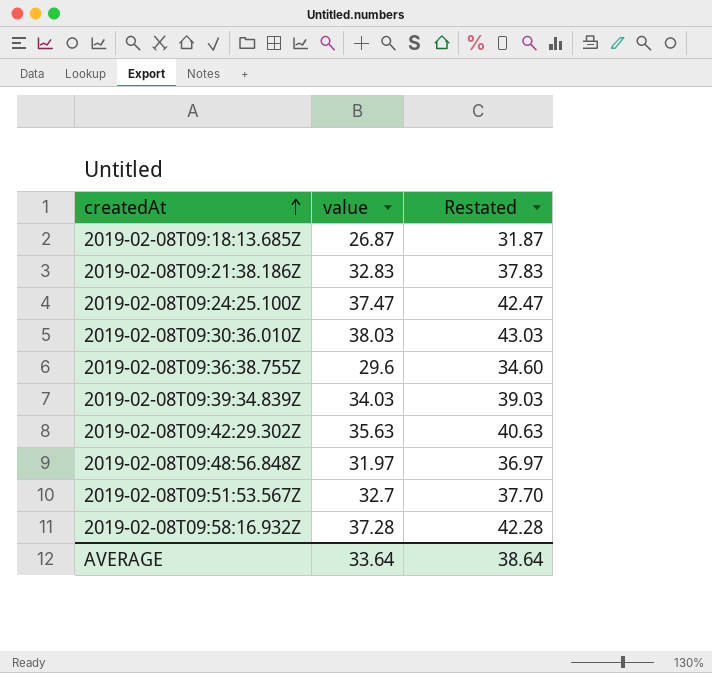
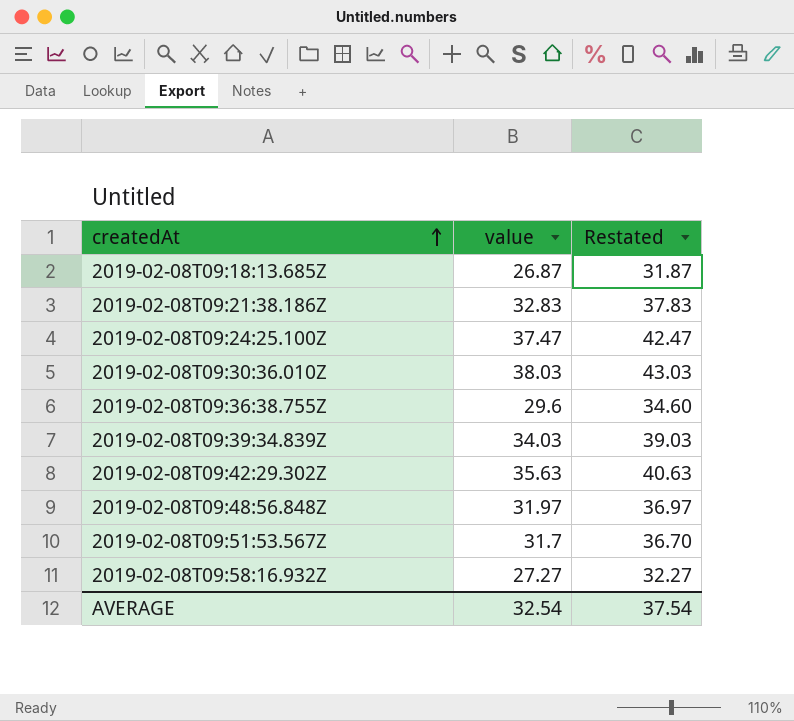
2019-02-08T09:51:53.567Z | value: 32.7 -> 31.7
2019-02-08T09:51:53.567Z | Restated: 37.70 -> 36.70
2019-02-08T09:58:16.932Z | value: 37.28 -> 27.27
2019-02-08T09:58:16.932Z | Restated: 42.28 -> 32.27
AVERAGE | value: 33.64 -> 32.54
AVERAGE | Restated: 38.64 -> 37.54

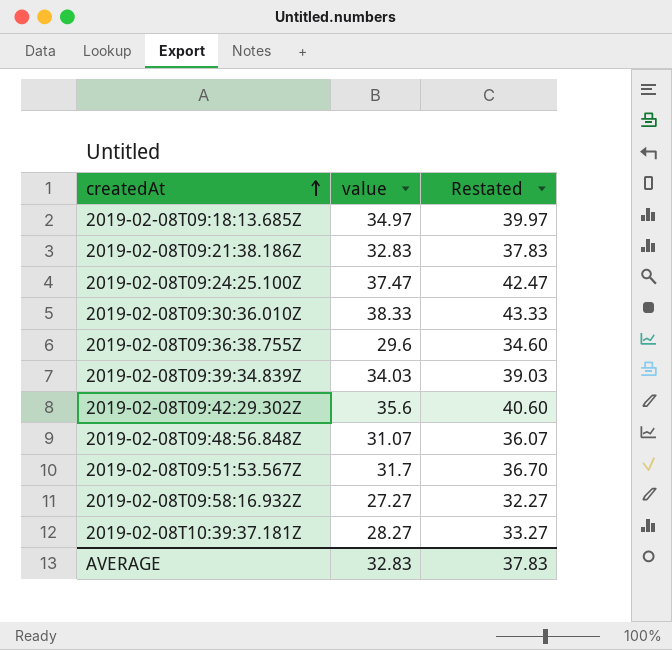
2019-02-08T09:18:13.685Z | value: 26.87 -> 34.97
2019-02-08T09:18:13.685Z | Restated: 31.87 -> 39.97
2019-02-08T09:30:36.010Z | value: 38.03 -> 38.33
2019-02-08T09:30:36.010Z | Restated: 43.03 -> 43.33
2019-02-08T09:42:29.302Z | value: 35.63 -> 35.6
2019-02-08T09:42:29.302Z | Restated: 40.63 -> 40.60
2019-02-08T09:48:56.848Z | value: 31.97 -> 31.07
2019-02-08T09:48:56.848Z | Restated: 36.97 -> 36.07
row 2019-02-08T10:39:37.181Z: none -> 28.27 | 33.27
AVERAGE | value: 32.54 -> 32.83
AVERAGE | Restated: 37.54 -> 37.83

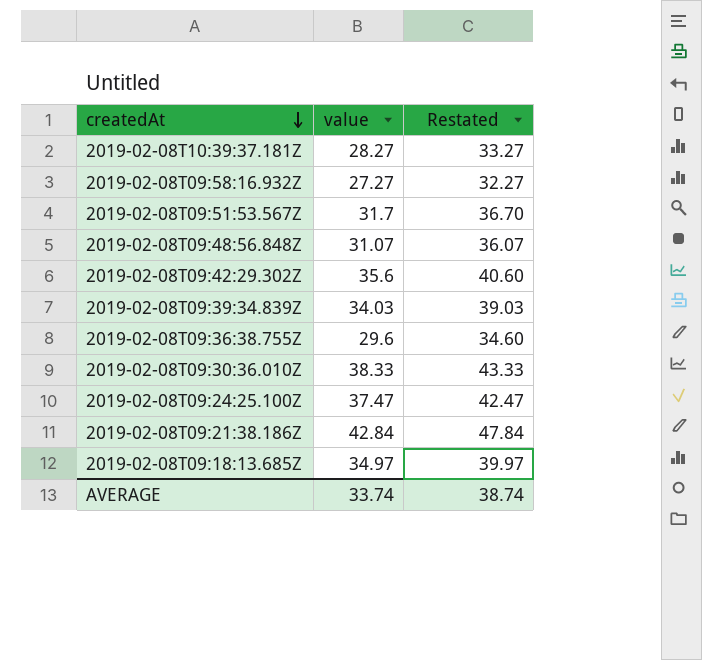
row order: createdAt ascending -> createdAt descending
2019-02-08T09:21:38.186Z | value: 32.83 -> 42.84
2019-02-08T09:21:38.186Z | Restated: 37.83 -> 47.84
AVERAGE | value: 32.83 -> 33.74
AVERAGE | Restated: 37.83 -> 38.74

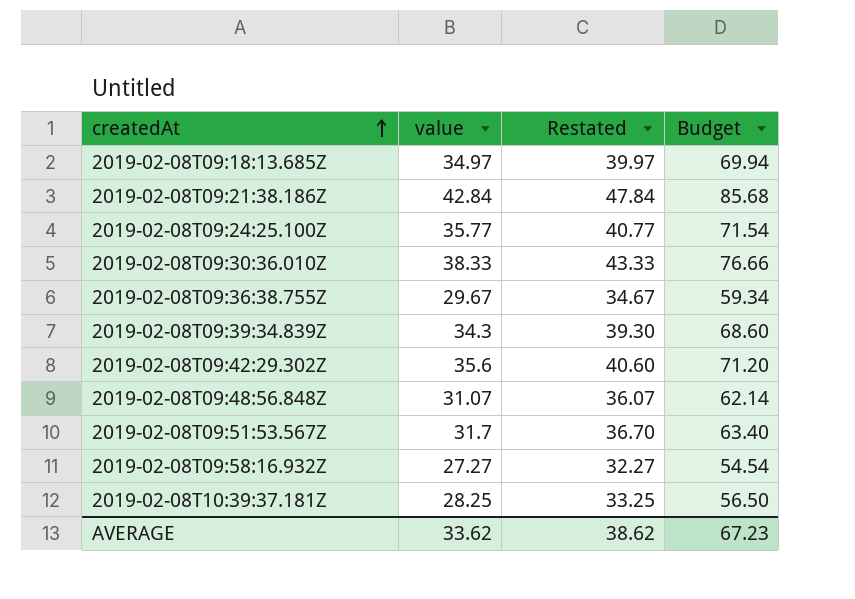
row order: createdAt descending -> createdAt ascending
column Budget | formula: none -> [value] * 2
2019-02-08T09:24:25.100Z | value: 37.47 -> 35.77
2019-02-08T09:24:25.100Z | Restated: 42.47 -> 40.77
2019-02-08T09:36:38.755Z | value: 29.6 -> 29.67
2019-02-08T09:36:38.755Z | Restated: 34.60 -> 34.67
2019-02-08T09:39:34.839Z | value: 34.03 -> 34.3
2019-02-08T09:39:34.839Z | Restated: 39.03 -> 39.30
2019-02-08T10:39:37.181Z | value: 28.27 -> 28.25
2019-02-08T10:39:37.181Z | Restated: 33.27 -> 33.25
AVERAGE | value: 33.74 -> 33.62
AVERAGE | Restated: 38.74 -> 38.62

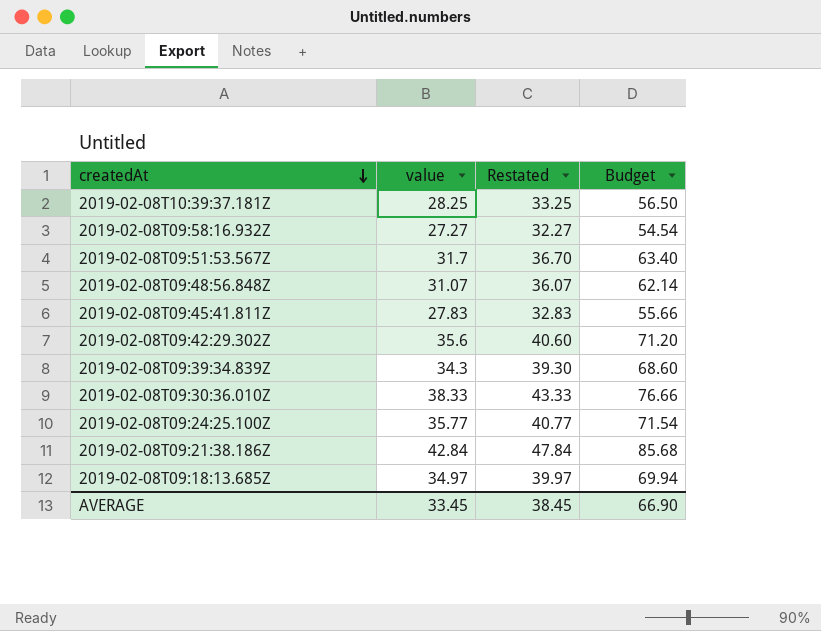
row order: createdAt ascending -> createdAt descending
row 2019-02-08T09:36:38.755Z: 29.67 | 34.67 | 59.34 -> none
row 2019-02-08T09:45:41.811Z: none -> 27.83 | 32.83 | 55.66
AVERAGE | value: 33.62 -> 33.45
AVERAGE | Restated: 38.62 -> 38.45
AVERAGE | Budget: 67.23 -> 66.90

